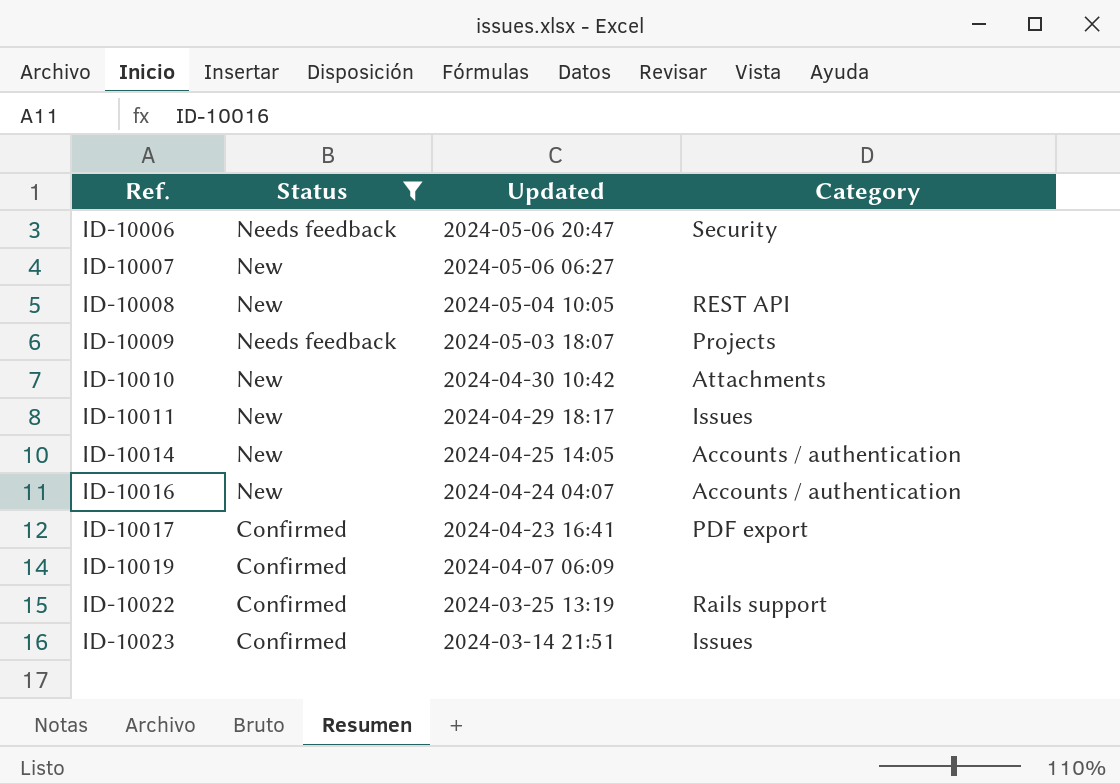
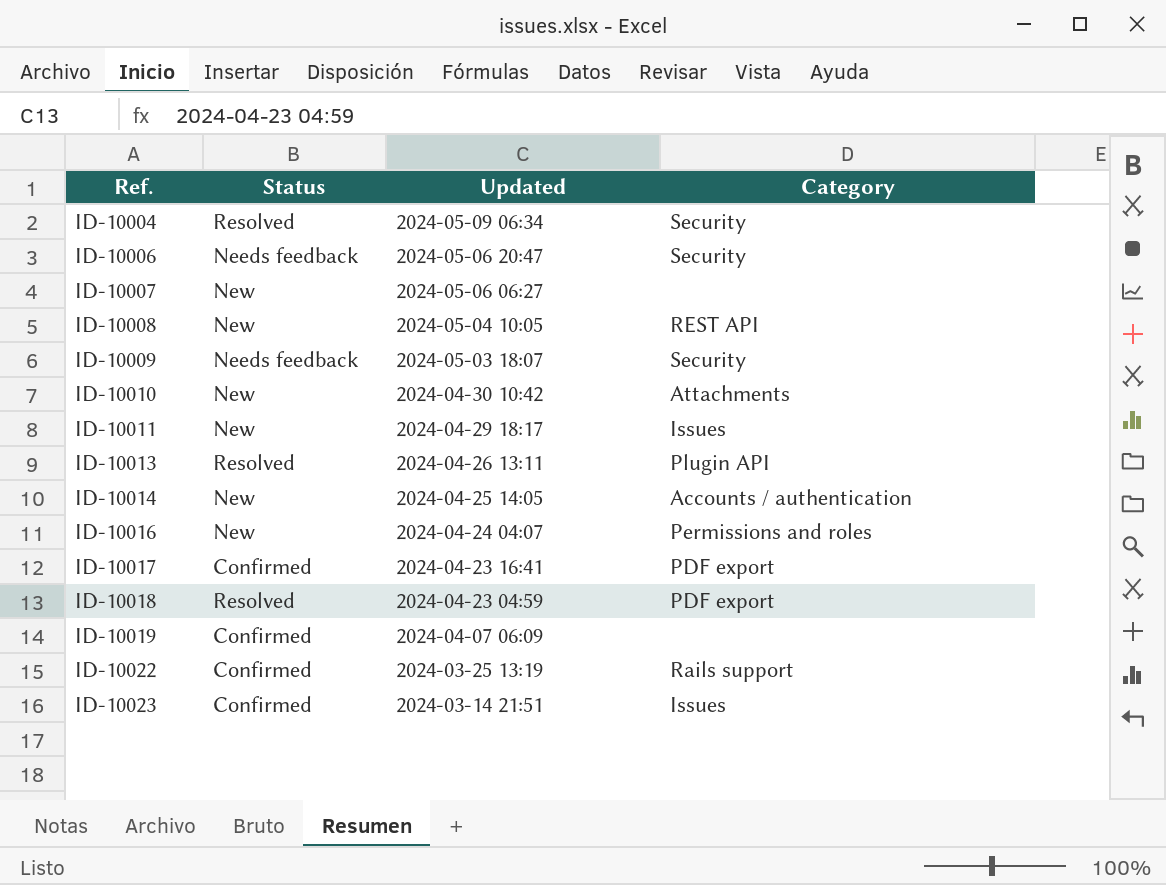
filter: Status != Resolved -> none
ID-10009 | Category: Projects -> Security
ID-10016 | Category: Accounts / authentication -> Permissions and roles

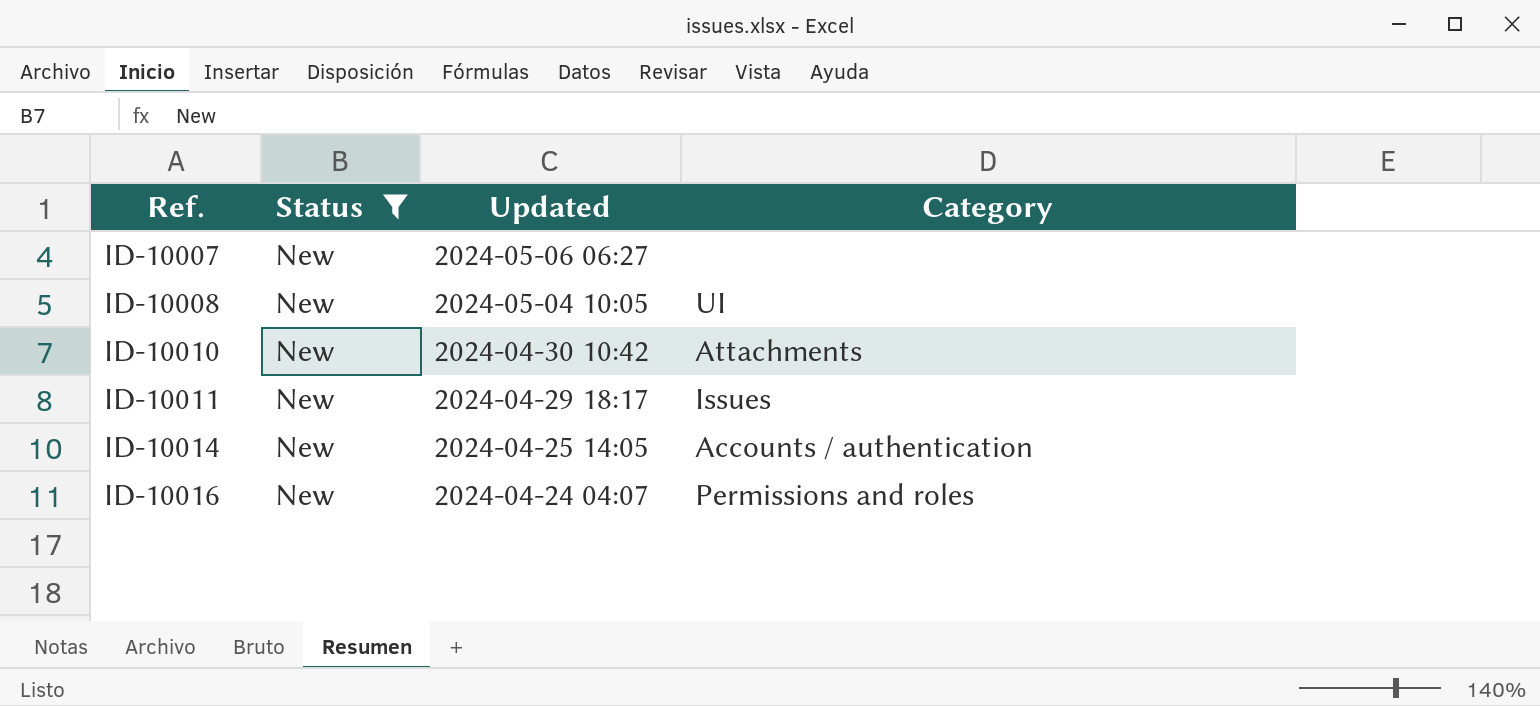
filter: none -> Status = New
ID-10008 | Category: REST API -> UI

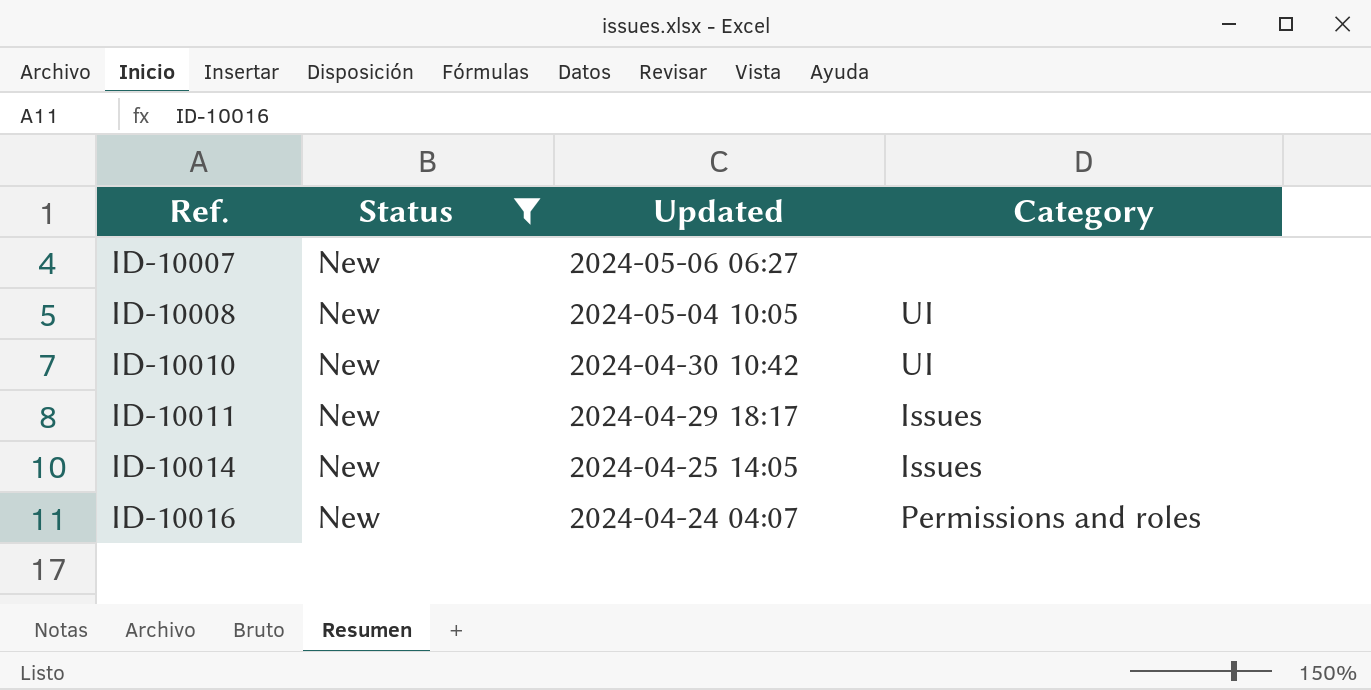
ID-10010 | Category: Attachments -> UI
ID-10014 | Category: Accounts / authentication -> Issues

